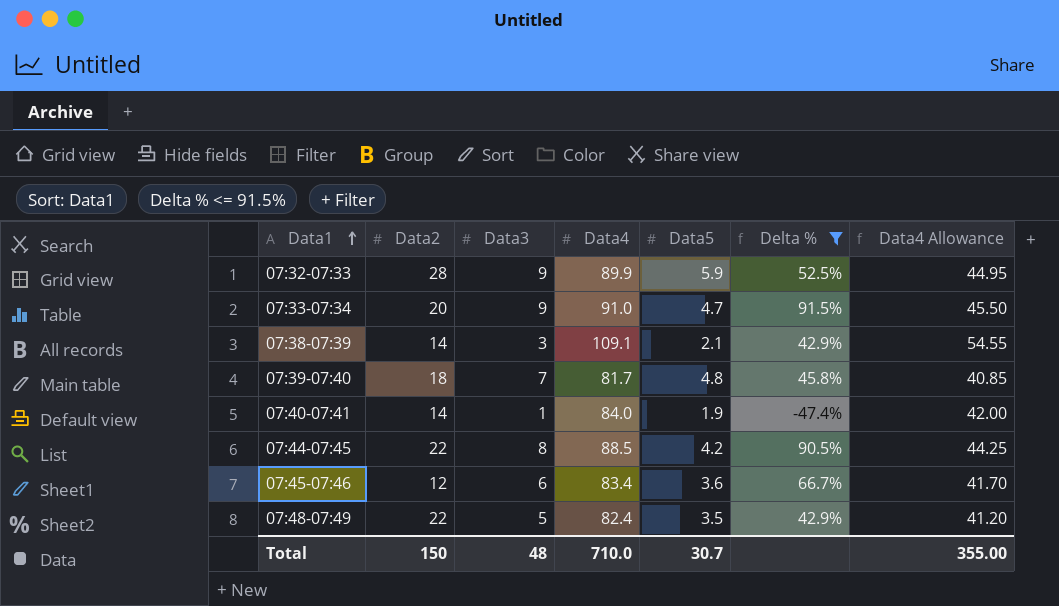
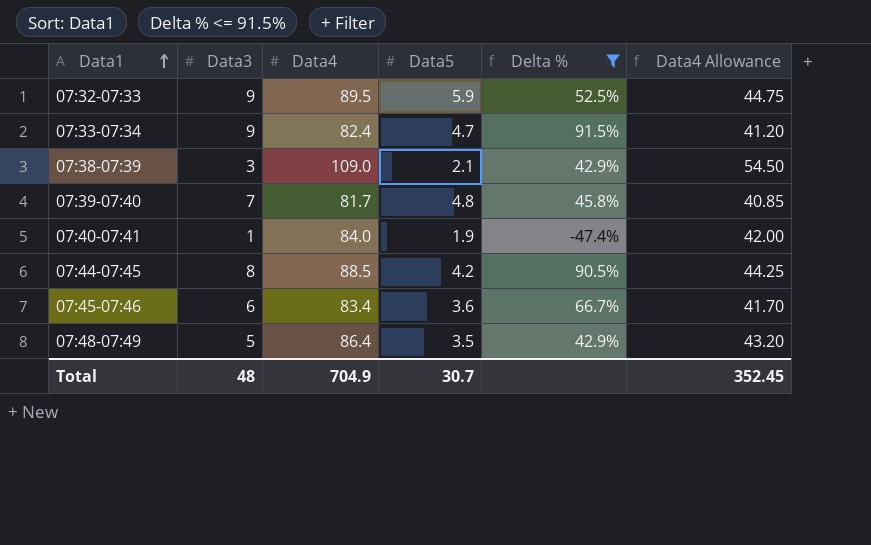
column Data2 | position: 2 -> none
07:32-07:33 | Data4: 89.9 -> 89.5
07:32-07:33 | Data4 Allowance: 44.95 -> 44.75
07:33-07:34 | Data4: 91.0 -> 82.4
07:33-07:34 | Data4 Allowance: 45.50 -> 41.20
07:38-07:39 | Data4: 109.1 -> 109.0
07:38-07:39 | Data4 Allowance: 54.55 -> 54.50
07:48-07:49 | Data4: 82.4 -> 86.4
07:48-07:49 | Data4 Allowance: 41.20 -> 43.20
Total | Data4: 710.0 -> 704.9
Total | Data4 Allowance: 355.00 -> 352.45

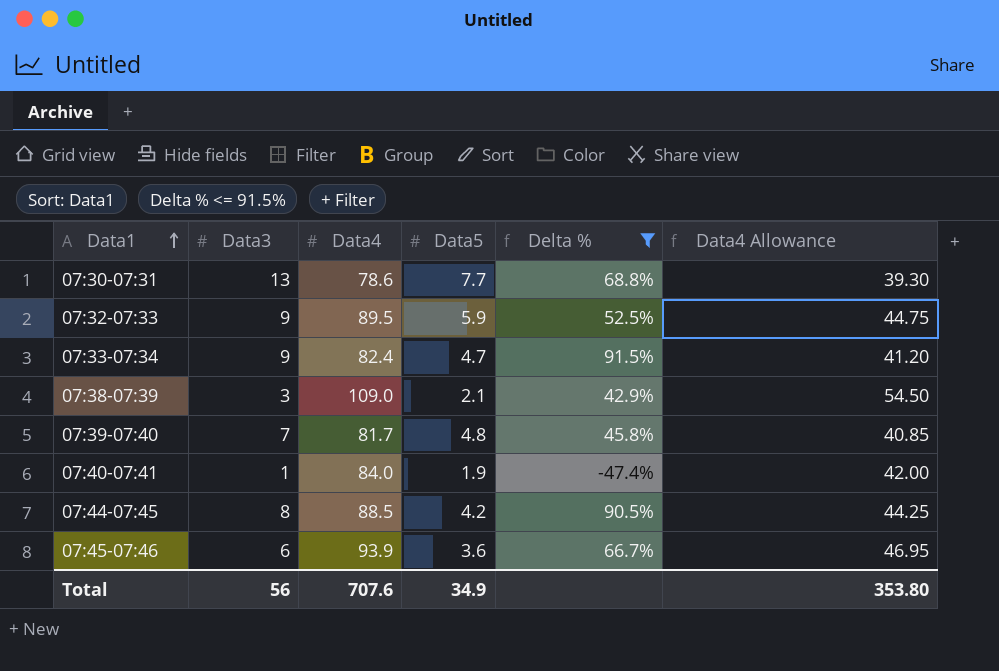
row 07:48-07:49: 5 | 86.4 | 3.5 | 42.9% | 43.20 -> none
row 07:30-07:31: none -> 13 | 78.6 | 7.7 | 68.8% | 39.30
07:45-07:46 | Data4: 83.4 -> 93.9
07:45-07:46 | Data4 Allowance: 41.70 -> 46.95
Total | Data3: 48 -> 56
Total | Data4: 704.9 -> 707.6
Total | Data5: 30.7 -> 34.9
Total | Data4 Allowance: 352.45 -> 353.80

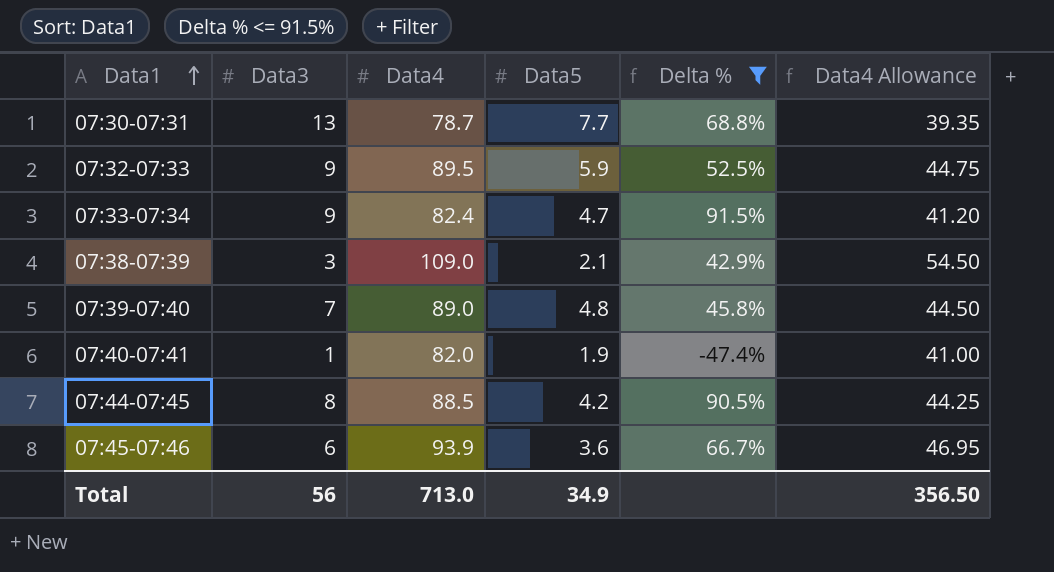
07:30-07:31 | Data4: 78.6 -> 78.7
07:30-07:31 | Data4 Allowance: 39.30 -> 39.35
07:39-07:40 | Data4: 81.7 -> 89.0
07:39-07:40 | Data4 Allowance: 40.85 -> 44.50
07:40-07:41 | Data4: 84.0 -> 82.0
07:40-07:41 | Data4 Allowance: 42.00 -> 41.00
Total | Data4: 707.6 -> 713.0
Total | Data4 Allowance: 353.80 -> 356.50

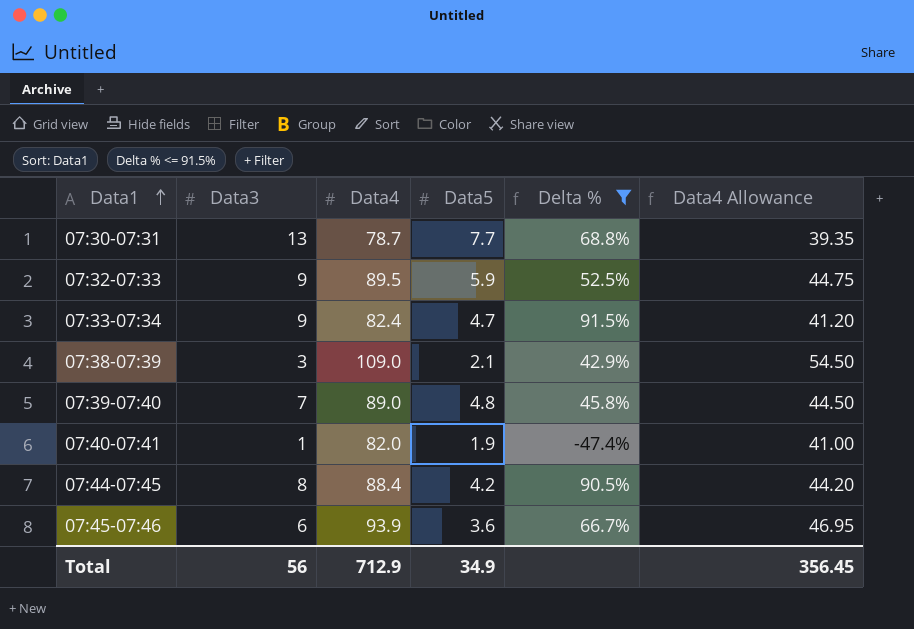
07:44-07:45 | Data4: 88.5 -> 88.4
07:44-07:45 | Data4 Allowance: 44.25 -> 44.20
Total | Data4: 713.0 -> 712.9
Total | Data4 Allowance: 356.50 -> 356.45

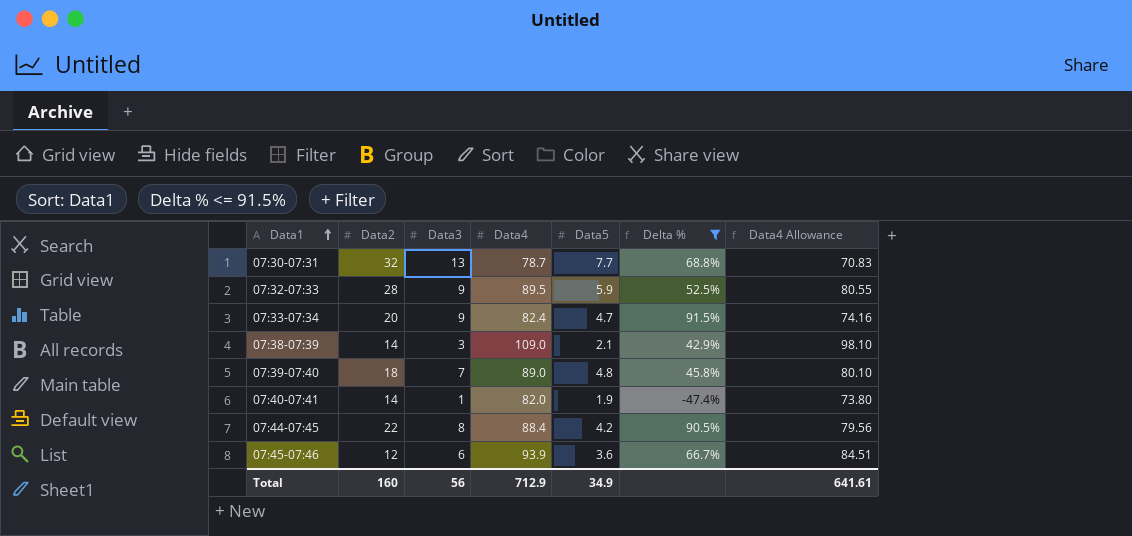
column Data2 | position: none -> 2
column Data4 Allowance | formula: [Data4] * 0.5 -> [Data4] * 0.9
Total | Data4 Allowance: 356.45 -> 641.61

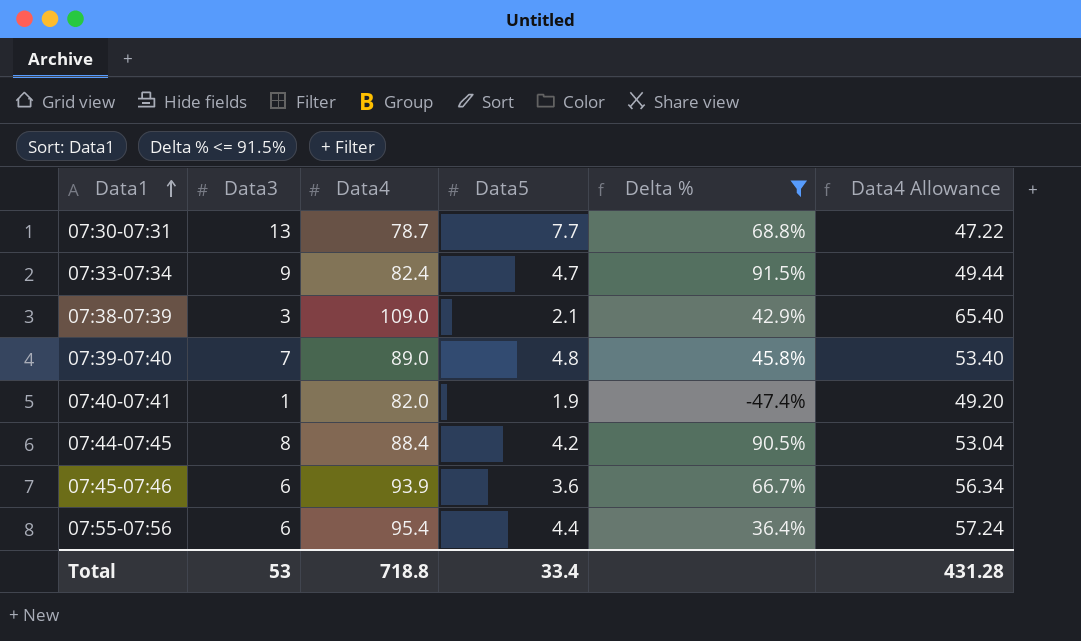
column Data2 | position: 2 -> none
column Data4 Allowance | formula: [Data4] * 0.9 -> [Data4] * 0.6
row 07:32-07:33: 28 | 9 | 89.5 | 5.9 | 52.5% | 80.55 -> none
row 07:55-07:56: none -> 6 | 95.4 | 4.4 | 36.4% | 57.24
Total | Data3: 56 -> 53
Total | Data4: 712.9 -> 718.8
Total | Data5: 34.9 -> 33.4
Total | Data4 Allowance: 641.61 -> 431.28

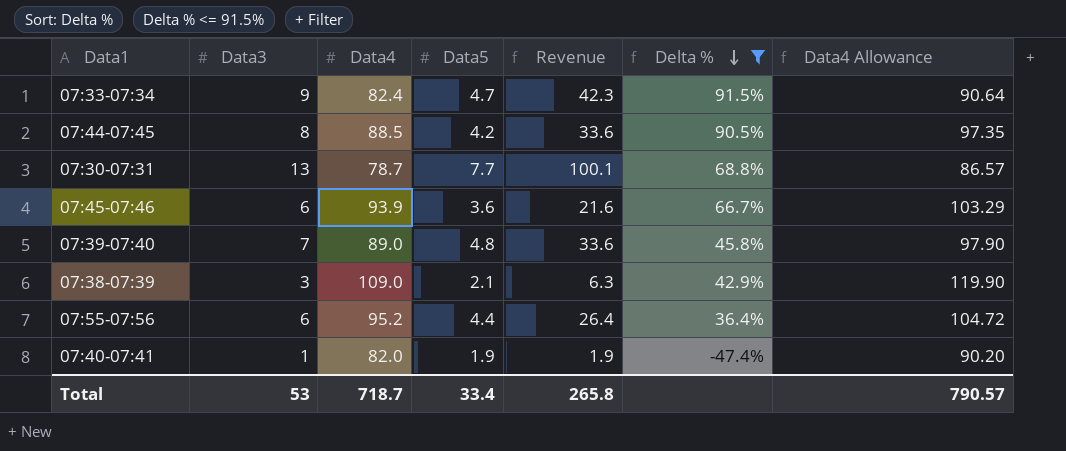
row order: Data1 ascending -> Delta % descending
column Revenue | formula: none -> [Data3] * [Data5]
column Data4 Allowance | formula: [Data4] * 0.6 -> [Data4] * 1.1
07:44-07:45 | Data4: 88.4 -> 88.5
07:55-07:56 | Data4: 95.4 -> 95.2
Total | Data4: 718.8 -> 718.7
Total | Data4 Allowance: 431.28 -> 790.57

